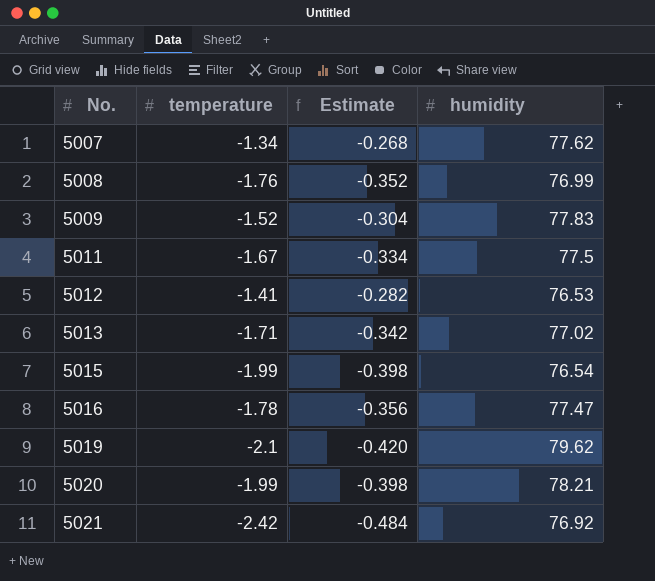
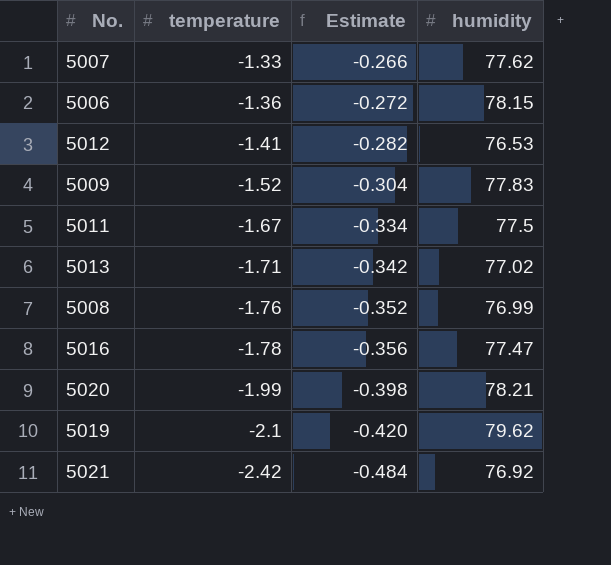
row order: No. ascending -> temperature descending
row 5015: -1.99 | -0.398 | 76.54 -> none
5007 | temperature: -1.34 -> -1.33
5007 | Estimate: -0.268 -> -0.266
row 5006: none -> -1.36 | -0.272 | 78.15

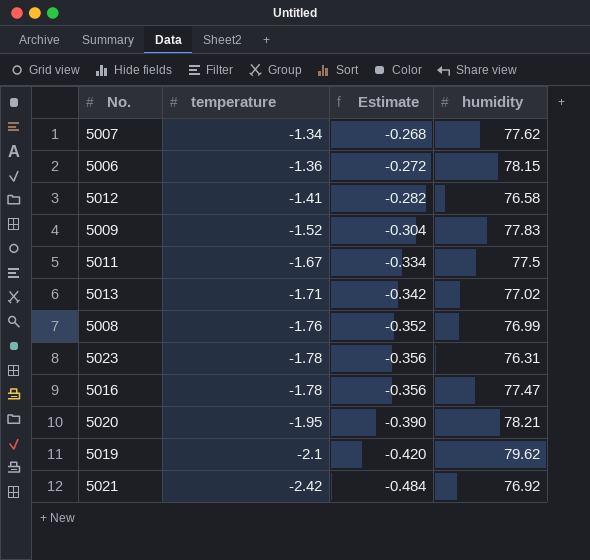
5007 | temperature: -1.33 -> -1.34
5007 | Estimate: -0.266 -> -0.268
5012 | humidity: 76.53 -> 76.58
row 5023: none -> -1.78 | -0.356 | 76.31
5020 | temperature: -1.99 -> -1.95
5020 | Estimate: -0.398 -> -0.390

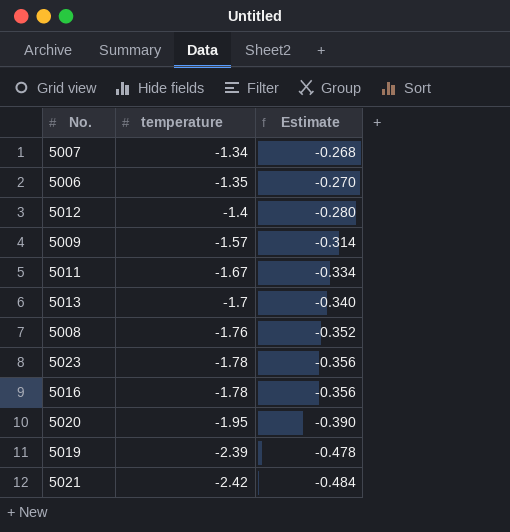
column humidity | position: 4 -> none
5006 | temperature: -1.36 -> -1.35
5006 | Estimate: -0.272 -> -0.270
5012 | temperature: -1.41 -> -1.4
5012 | Estimate: -0.282 -> -0.280
5009 | temperature: -1.52 -> -1.57
5009 | Estimate: -0.304 -> -0.314
5013 | temperature: -1.71 -> -1.7
5013 | Estimate: -0.342 -> -0.340
5019 | temperature: -2.1 -> -2.39
5019 | Estimate: -0.420 -> -0.478

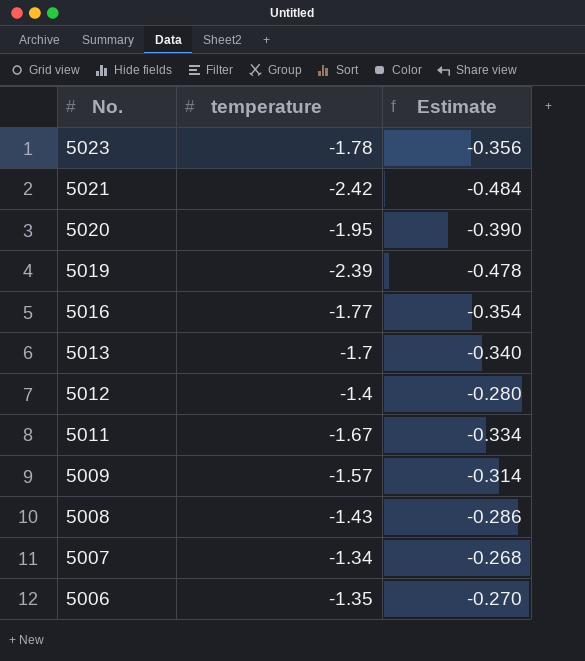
row order: temperature descending -> No. descending
5016 | temperature: -1.78 -> -1.77
5016 | Estimate: -0.356 -> -0.354
5008 | temperature: -1.76 -> -1.43
5008 | Estimate: -0.352 -> -0.286

